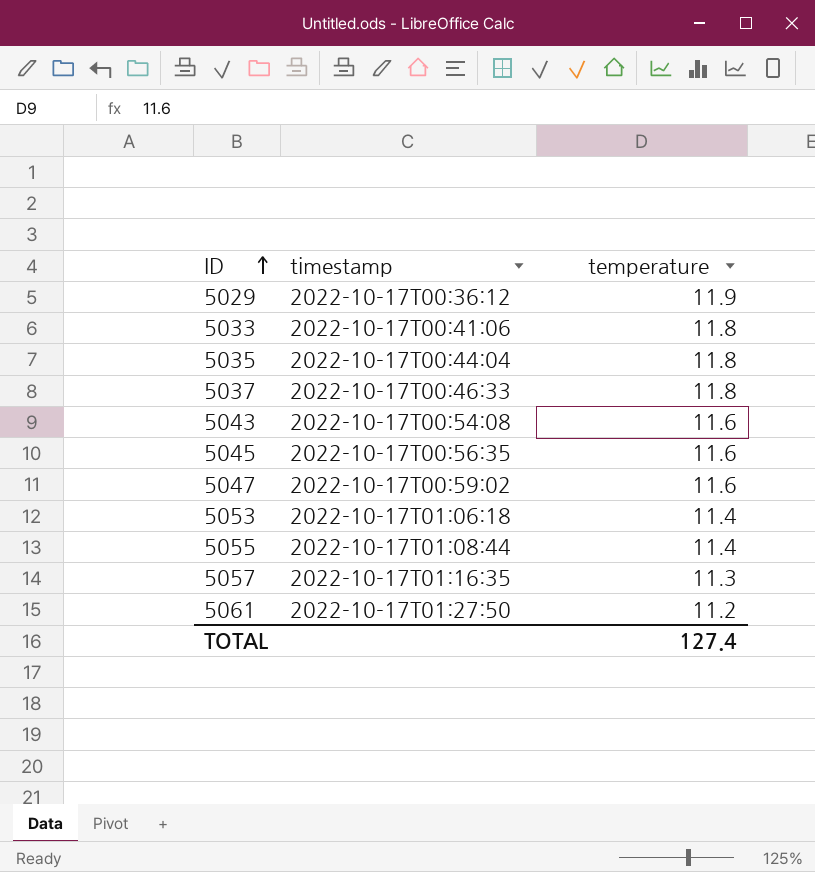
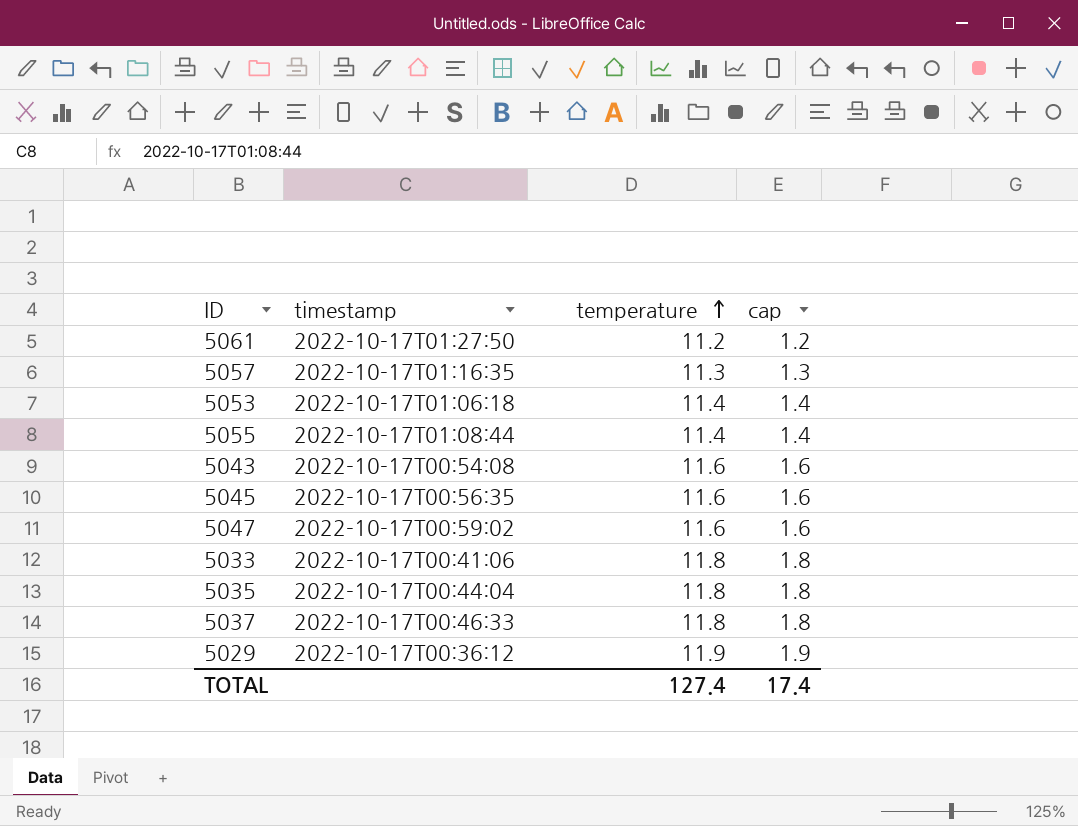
row order: ID ascending -> temperature ascending
column cap | formula: none -> [temperature] - 10

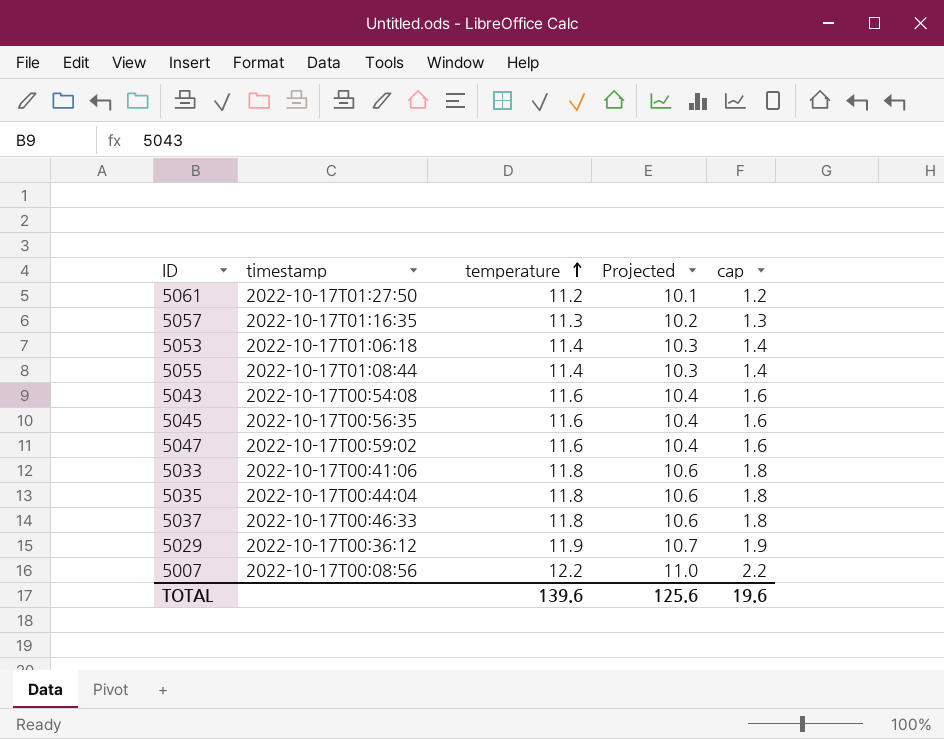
column Projected | formula: none -> [temperature] * 0.9
row 5007: none -> 2022-10-17T00:08:56 | 12.2 | 11.0 | 2.2
TOTAL | temperature: 127.4 -> 139.6
TOTAL | cap: 17.4 -> 19.6

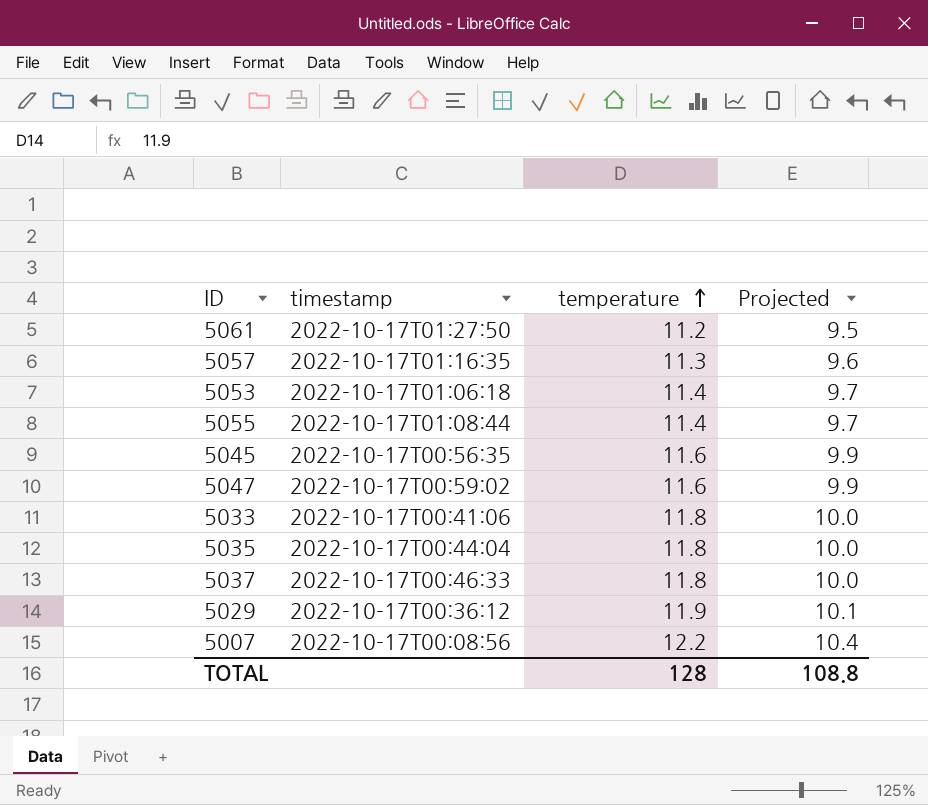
column cap | formula: [temperature] - 10 -> none
column Projected | formula: [temperature] * 0.9 -> [temperature] * 0.85
row 5043: 2022-10-17T00:54:08 | 11.6 | 10.4 | 1.6 -> none
TOTAL | temperature: 139.6 -> 128
TOTAL | Projected: 125.6 -> 108.8

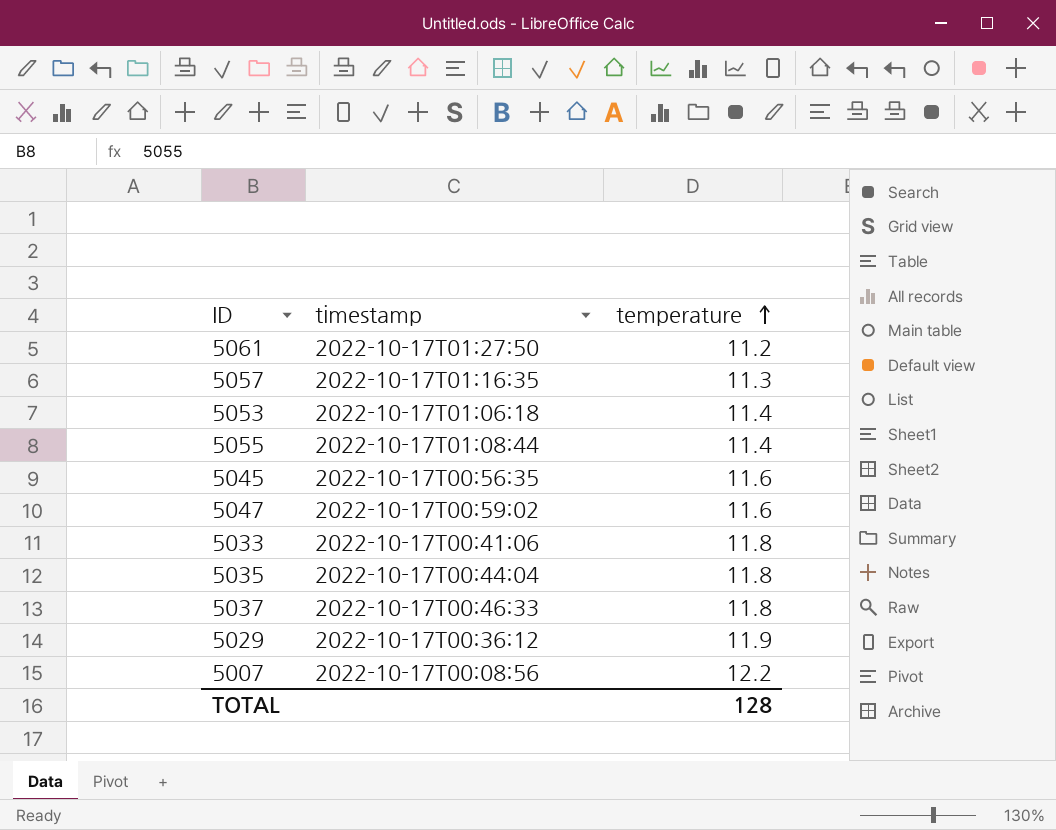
column Projected | formula: [temperature] * 0.85 -> none

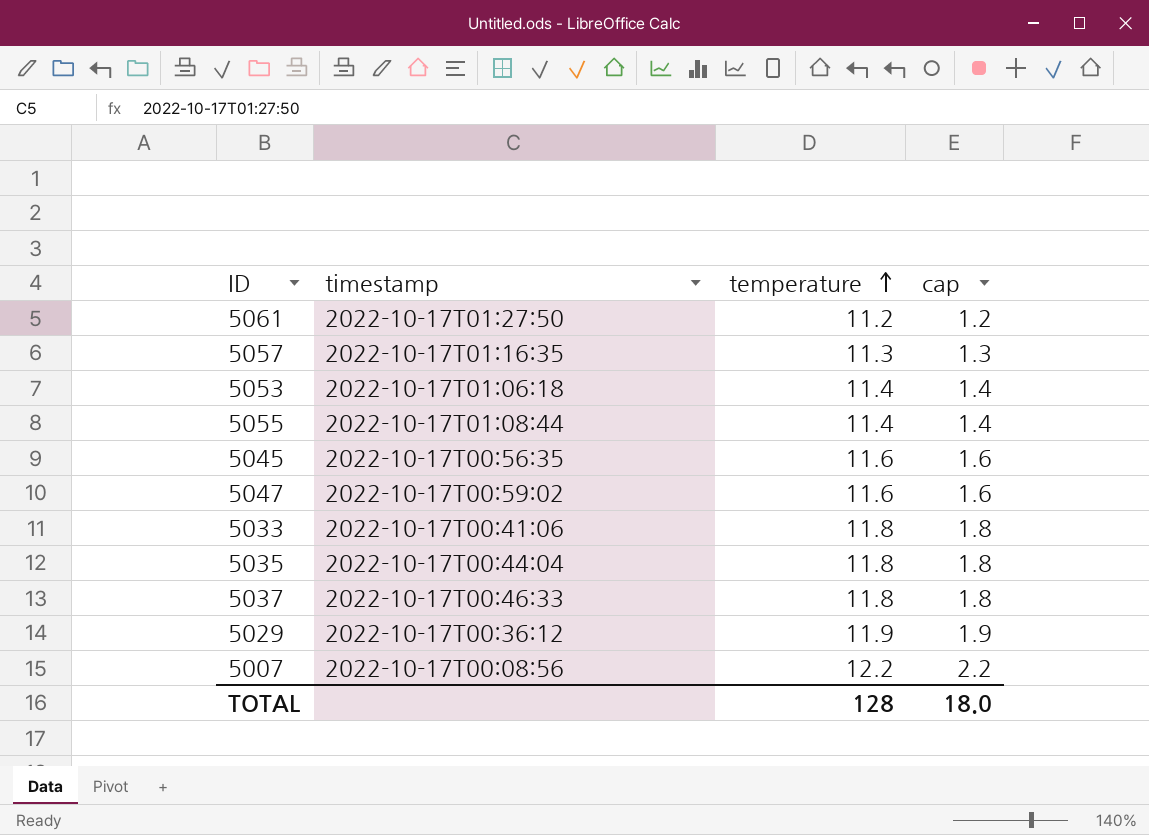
column cap | formula: none -> [temperature] - 10

